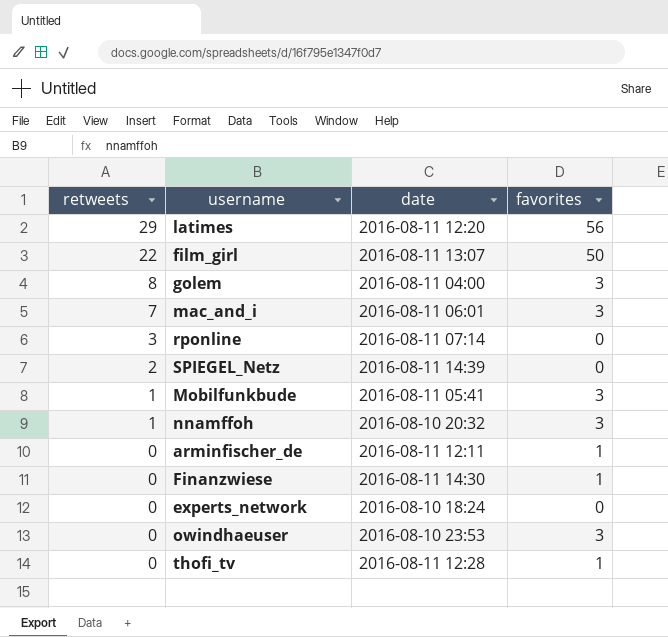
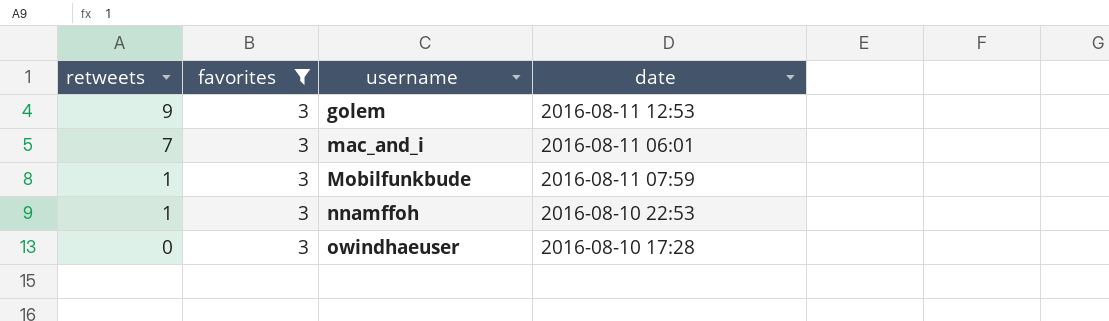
filter: none -> favorites = 3
column favorites | position: 4 -> 2
golem | retweets: 8 -> 9
golem | date: 2016-08-11 04:00 -> 2016-08-11 12:53
Mobilfunkbude | date: 2016-08-11 05:41 -> 2016-08-11 07:59
nnamffoh | date: 2016-08-10 20:32 -> 2016-08-10 22:53
owindhaeuser | date: 2016-08-10 23:53 -> 2016-08-10 17:28

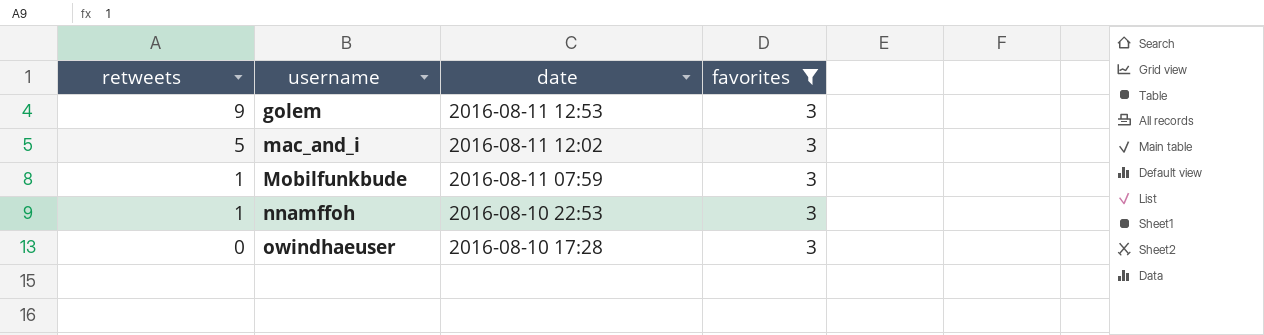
column favorites | position: 2 -> 4
mac_and_i | retweets: 7 -> 5
mac_and_i | date: 2016-08-11 06:01 -> 2016-08-11 12:02

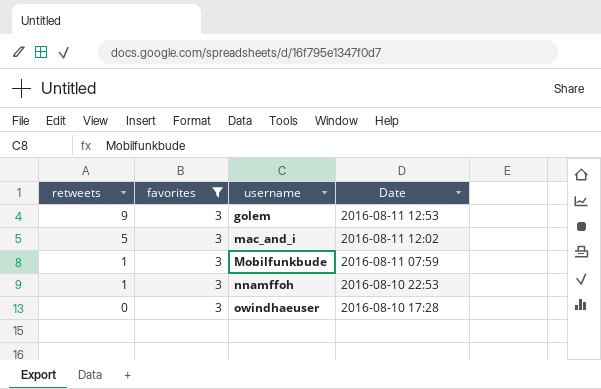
column favorites | position: 4 -> 2
column name: date -> Date

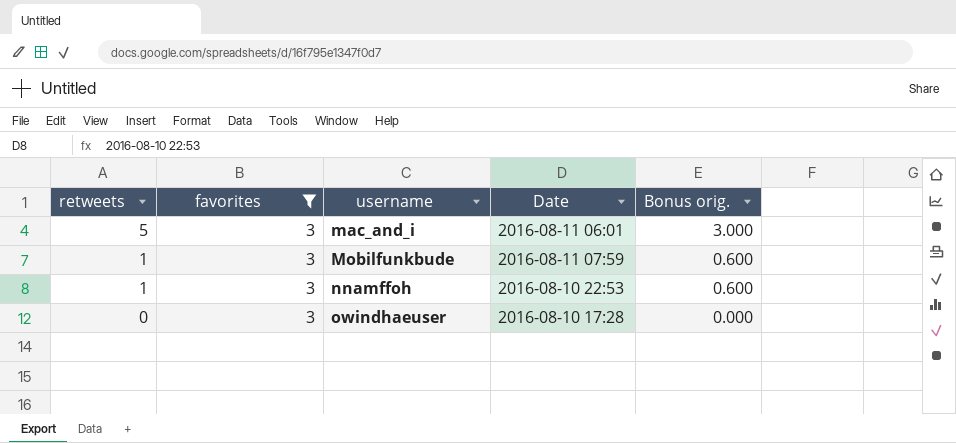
column Bonus orig. | formula: none -> [retweets] * 0.6
row golem: 9 | 3 | 2016-08-11 12:53 -> none
mac_and_i | Date: 2016-08-11 12:02 -> 2016-08-11 06:01

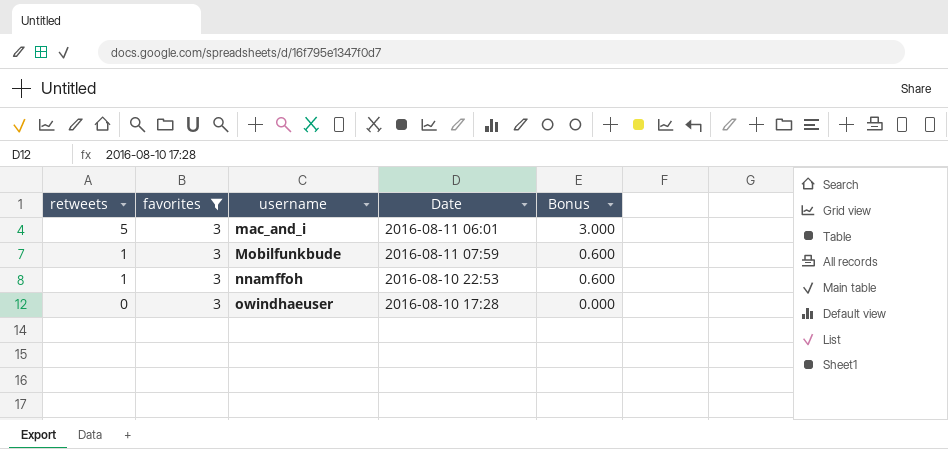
column name: Bonus orig. -> Bonus

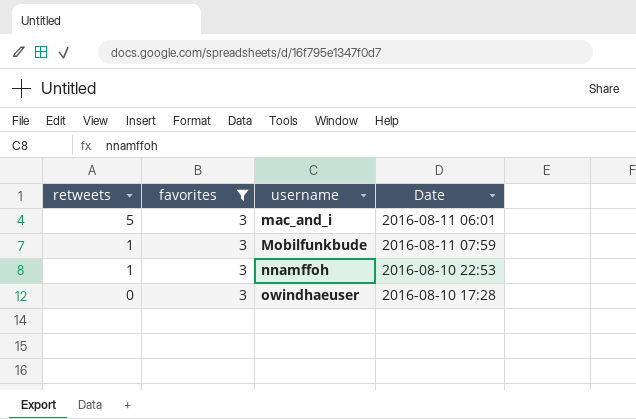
column Bonus | formula: [retweets] * 0.6 -> none

